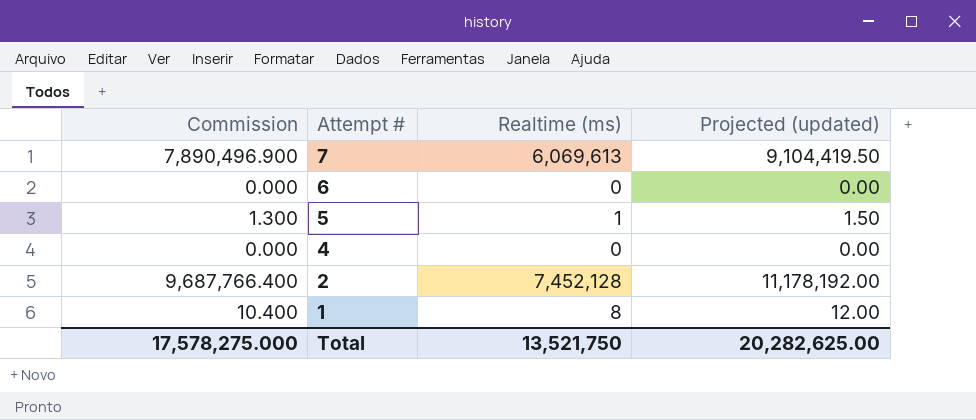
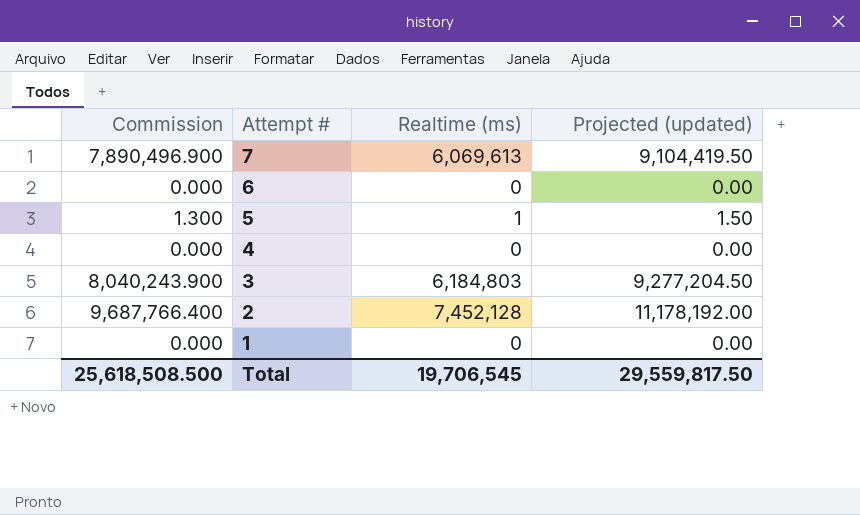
row 3: none -> 8,040,243.900 | 6,184,803 | 9,277,204.50
1 | Commission: 10.400 -> 0.000
1 | Realtime (ms): 8 -> 0
1 | Projected (updated): 12.00 -> 0.00
Total | Commission: 17,578,275.000 -> 25,618,508.500
Total | Realtime (ms): 13,521,750 -> 19,706,545
Total | Projected (updated): 20,282,625.00 -> 29,559,817.50

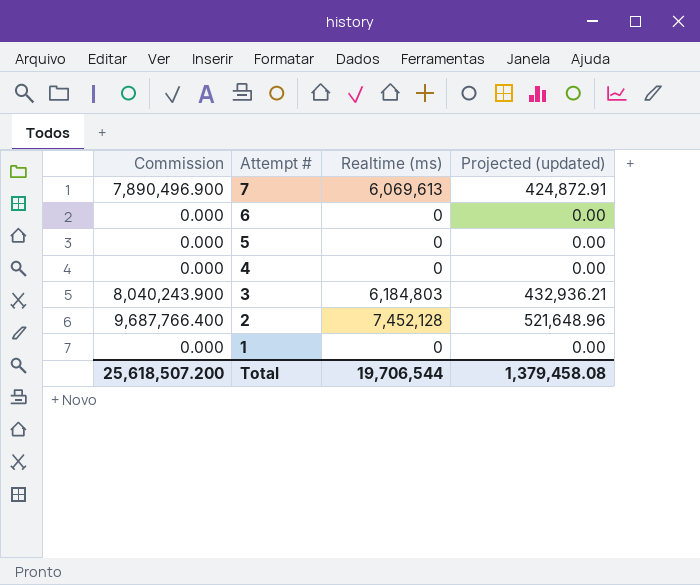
column Projected (updated) | formula: [Realtime (ms)] * 1.5 -> [Realtime (ms)] * 0.07
5 | Commission: 1.300 -> 0.000
5 | Realtime (ms): 1 -> 0
Total | Commission: 25,618,508.500 -> 25,618,507.200
Total | Realtime (ms): 19,706,545 -> 19,706,544
Total | Projected (updated): 29,559,817.50 -> 1,379,458.08

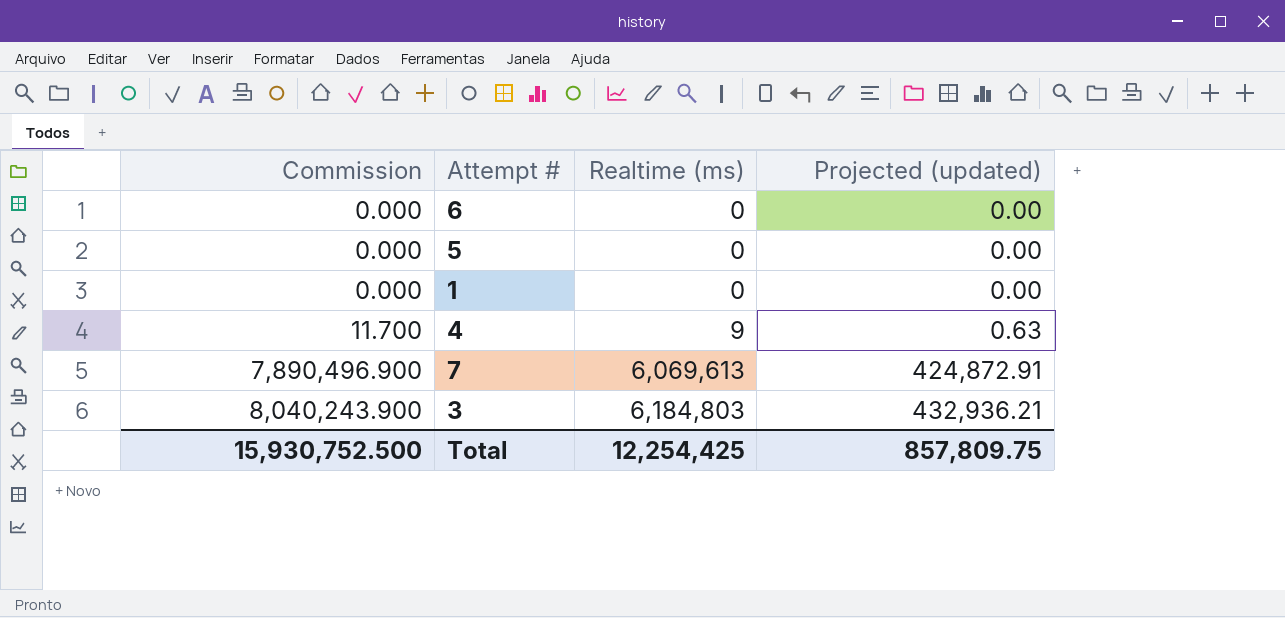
row order: Attempt # descending -> Commission ascending
row 2: 9,687,766.400 | 7,452,128 | 521,648.96 -> none
4 | Commission: 0.000 -> 11.700
4 | Realtime (ms): 0 -> 9
4 | Projected (updated): 0.00 -> 0.63
Total | Commission: 25,618,507.200 -> 15,930,752.500
Total | Realtime (ms): 19,706,544 -> 12,254,425
Total | Projected (updated): 1,379,458.08 -> 857,809.75

